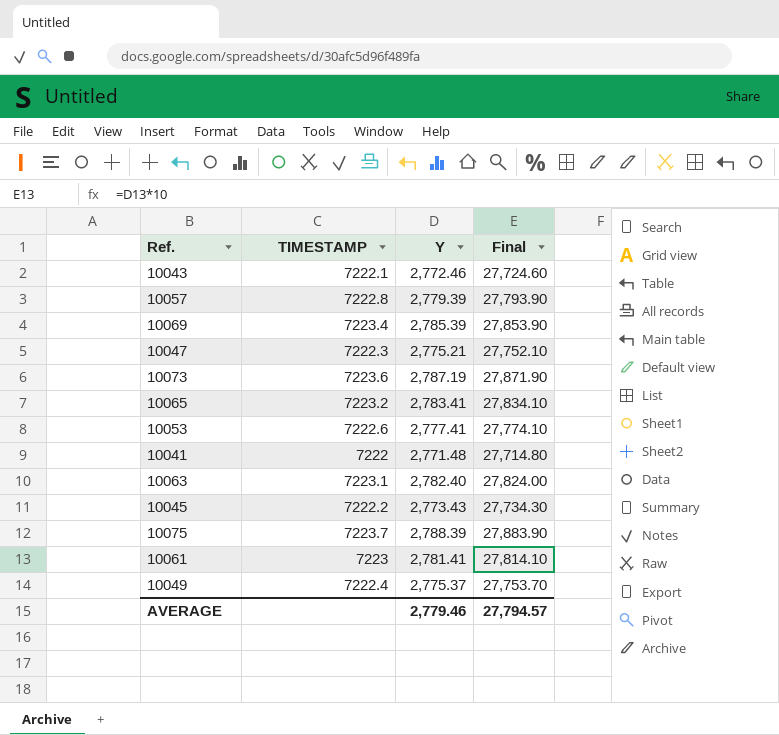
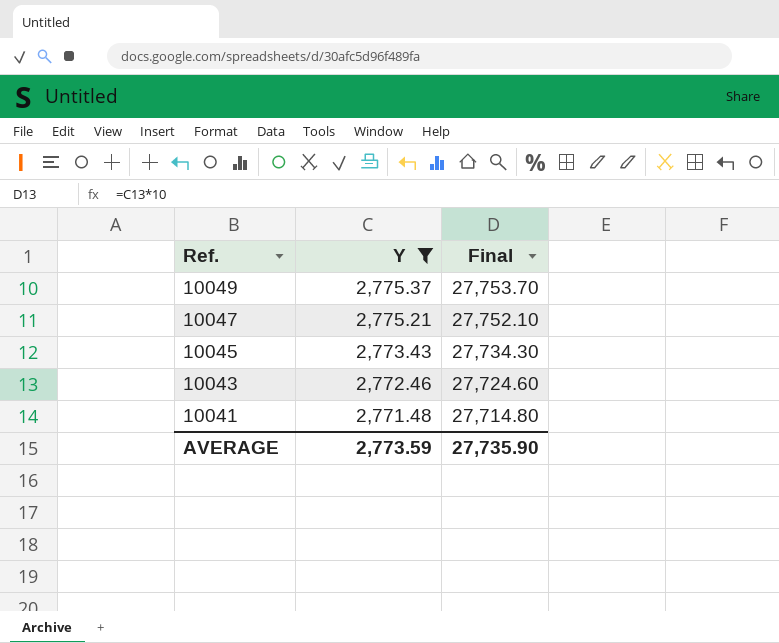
filter: none -> Y <= 2,775.37
row order: none -> Ref. descending
column TIMESTAMP | position: 2 -> none
AVERAGE | Y: 2,779.46 -> 2,773.59
AVERAGE | Final: 27,794.57 -> 27,735.90

